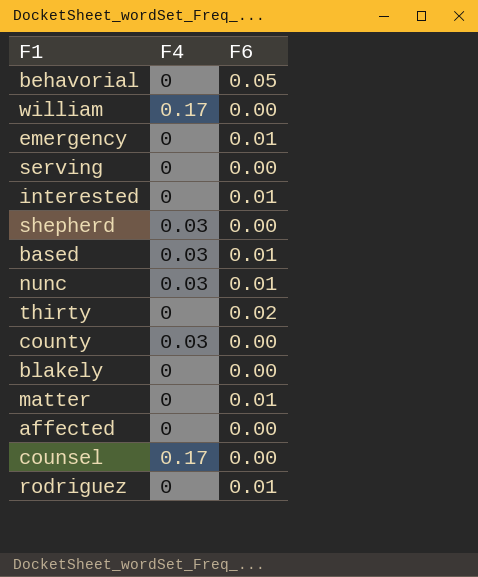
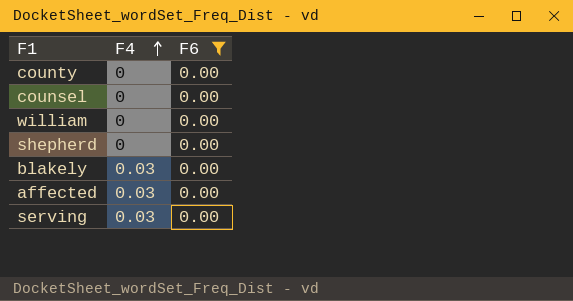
filter: none -> F6 = 0.00
row order: none -> F4 ascending
county | F4: 0.03 -> 0
counsel | F4: 0.17 -> 0
william | F4: 0.17 -> 0
shepherd | F4: 0.03 -> 0
blakely | F4: 0 -> 0.03
affected | F4: 0 -> 0.03
serving | F4: 0 -> 0.03

